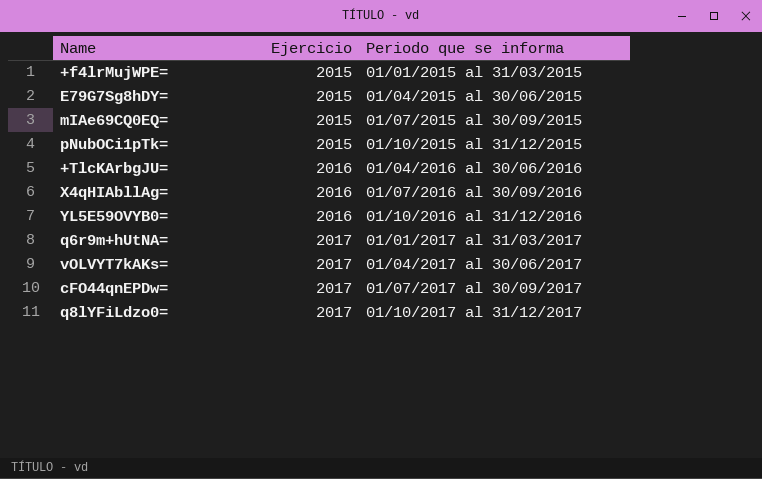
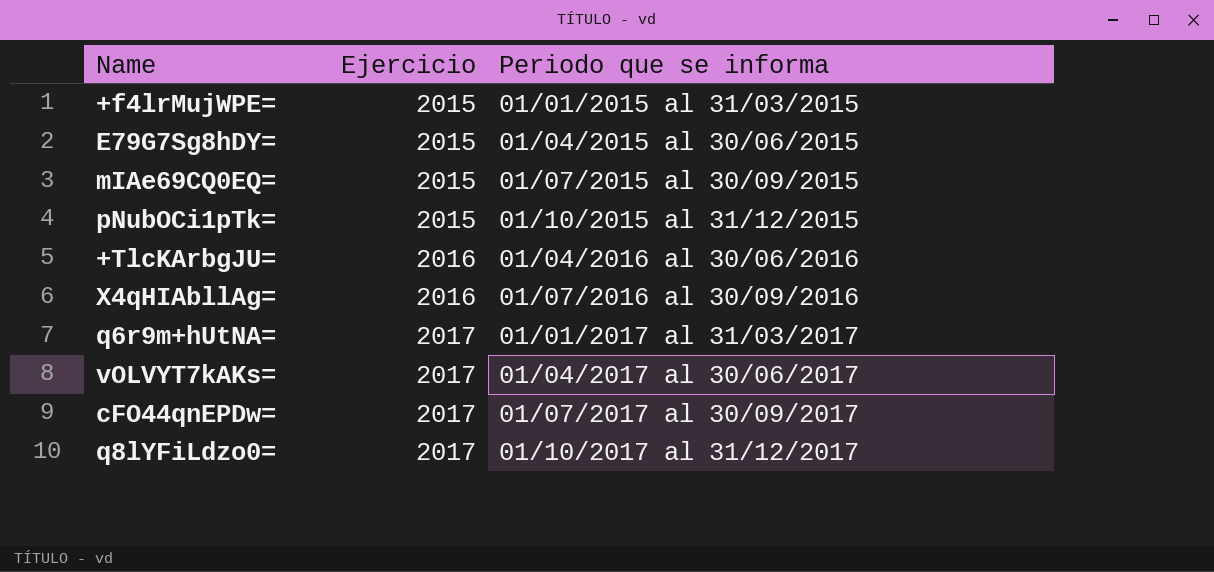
row YL5E59OVYB0=: 2016 | 01/10/2016 al 31/12/2016 -> none

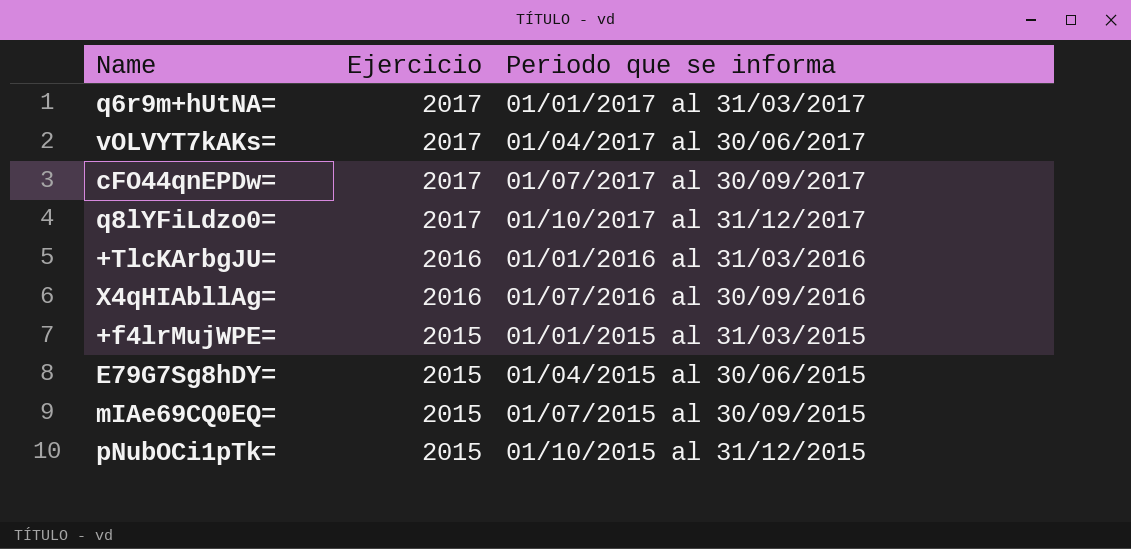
row order: Ejercicio ascending -> Ejercicio descending
+TlcKArbgJU= | Periodo que se informa: 01/04/2016 al 30/06/2016 -> 01/01/2016 al 31/03/2016

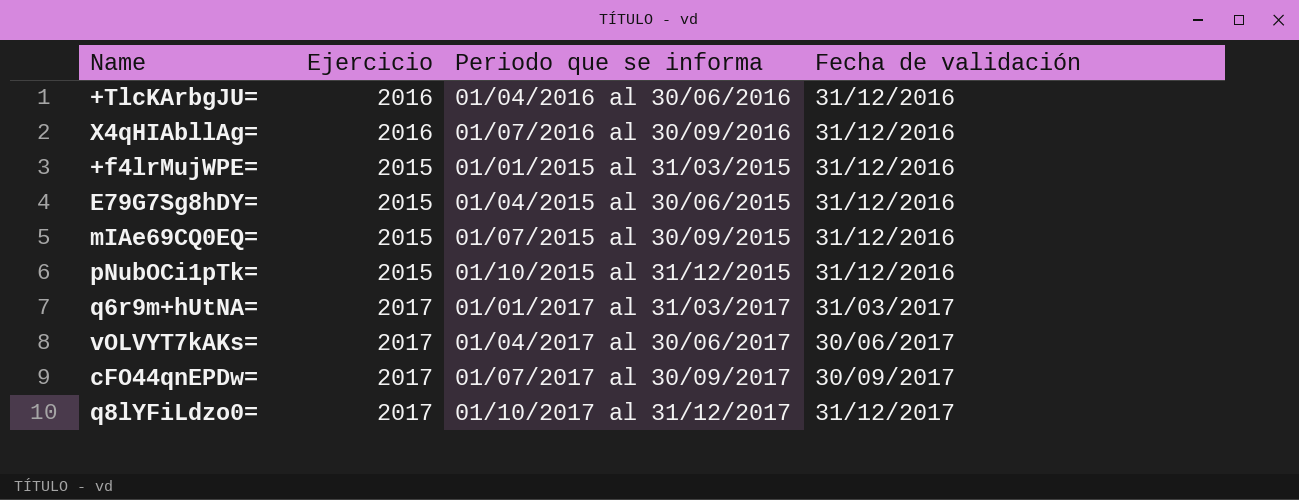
row order: Ejercicio descending -> Fecha de validación ascending
column Fecha de validación | position: none -> 4
+TlcKArbgJU= | Periodo que se informa: 01/01/2016 al 31/03/2016 -> 01/04/2016 al 30/06/2016

